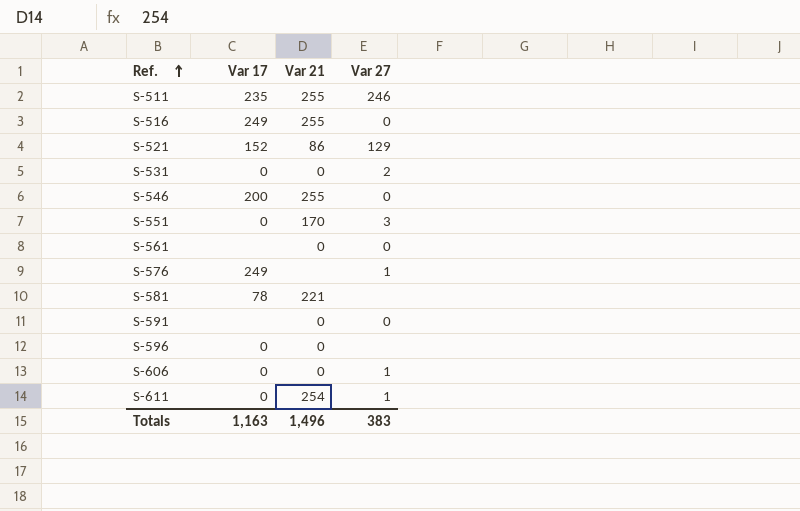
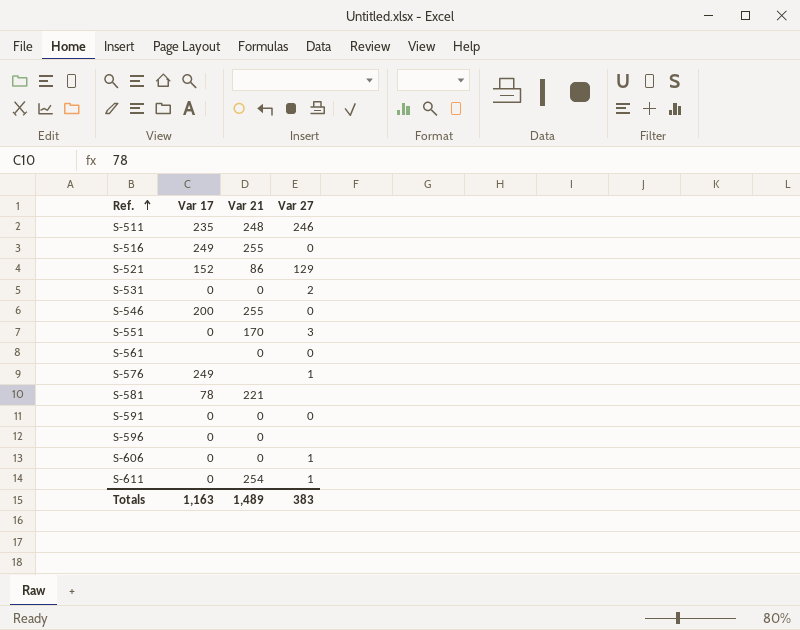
S-511 | Var 21: 255 -> 248
S-591 | Var 17: none -> 0
Totals | Var 21: 1,496 -> 1,489

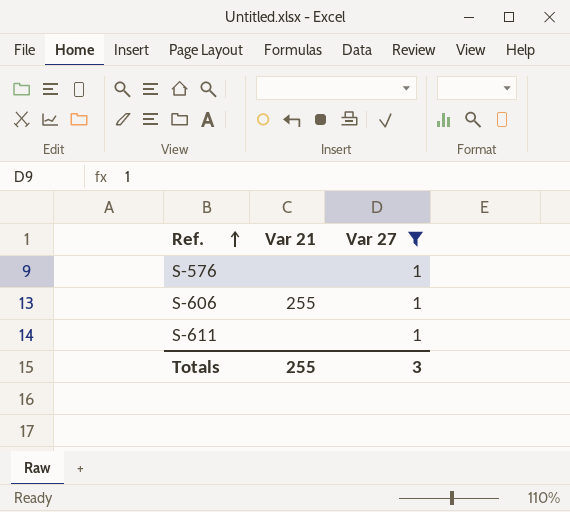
filter: none -> Var 27 = 1
column Var 17 | position: 2 -> none
S-606 | Var 21: 0 -> 255
S-611 | Var 21: 254 -> none
Totals | Var 21: 1,489 -> 255
Totals | Var 27: 383 -> 3

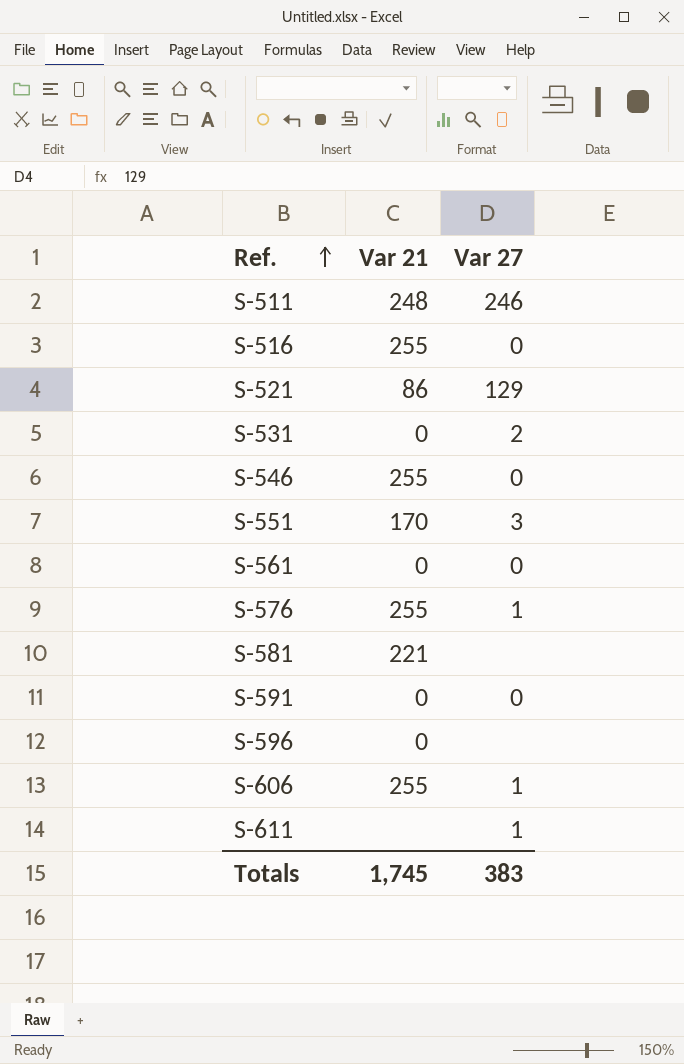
filter: Var 27 = 1 -> none
S-576 | Var 21: none -> 255
Totals | Var 21: 255 -> 1,745
Totals | Var 27: 3 -> 383

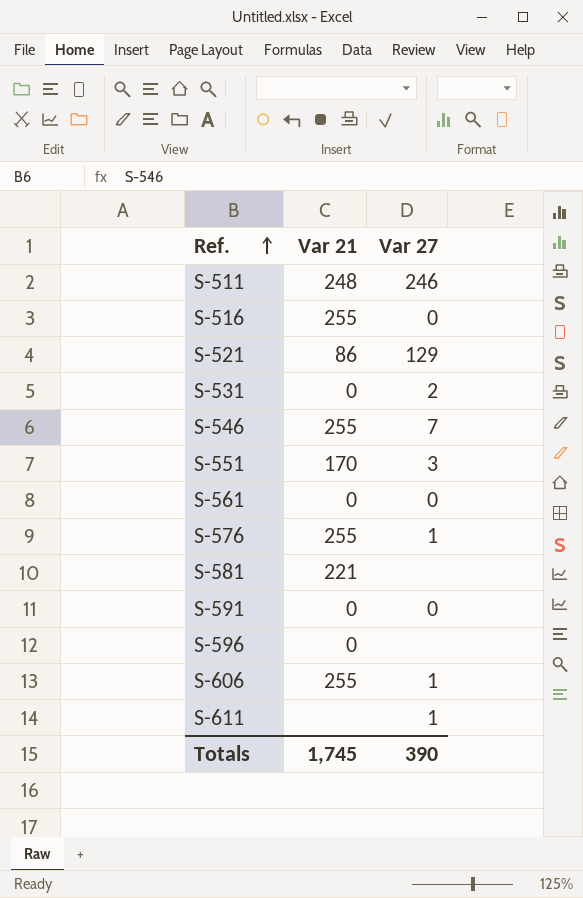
S-546 | Var 27: 0 -> 7
Totals | Var 27: 383 -> 390

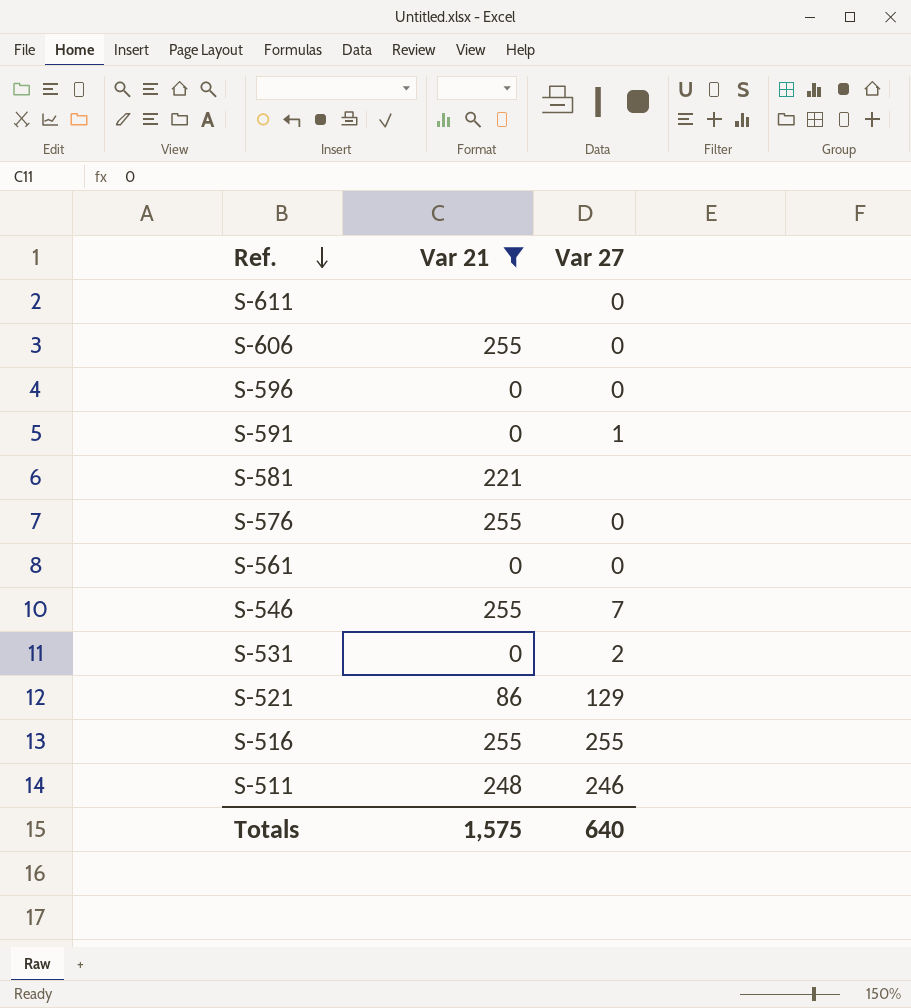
filter: none -> Var 21 != 170
row order: Ref. ascending -> Ref. descending
S-611 | Var 27: 1 -> 0
S-606 | Var 27: 1 -> 0
S-596 | Var 27: none -> 0
S-591 | Var 27: 0 -> 1
S-576 | Var 27: 1 -> 0
S-516 | Var 27: 0 -> 255
Totals | Var 21: 1,745 -> 1,575
Totals | Var 27: 390 -> 640

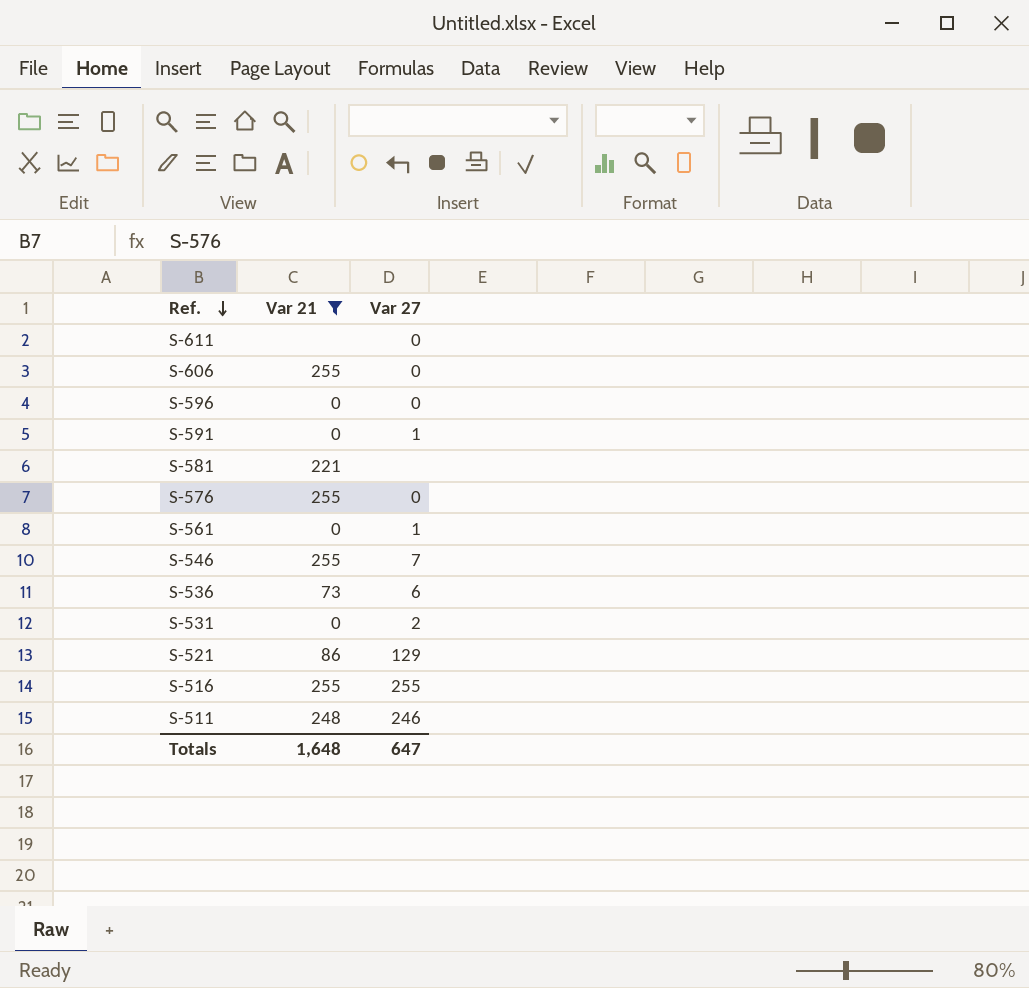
S-561 | Var 27: 0 -> 1
row S-536: none -> 73 | 6
Totals | Var 21: 1,575 -> 1,648
Totals | Var 27: 640 -> 647

